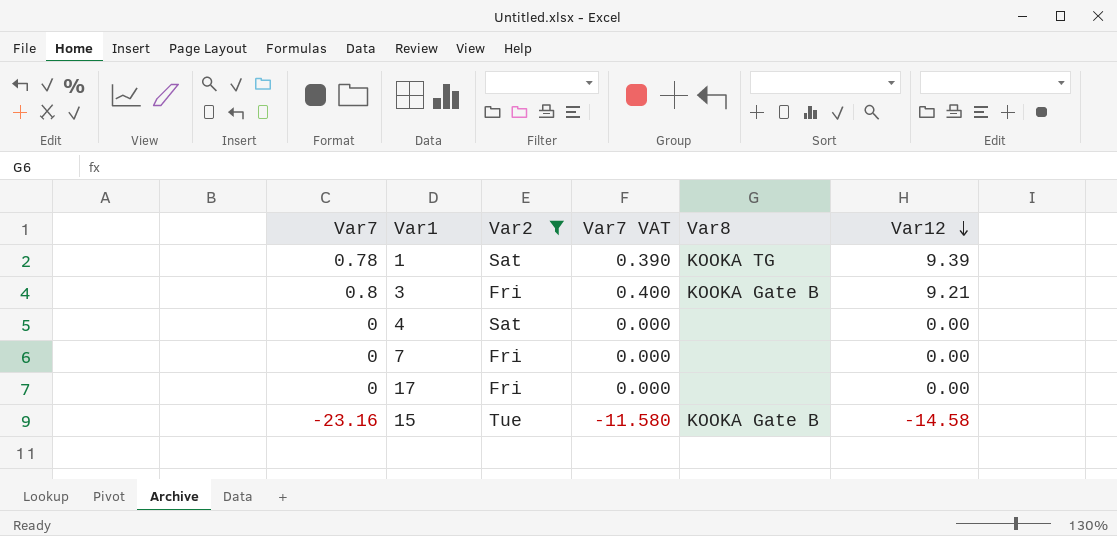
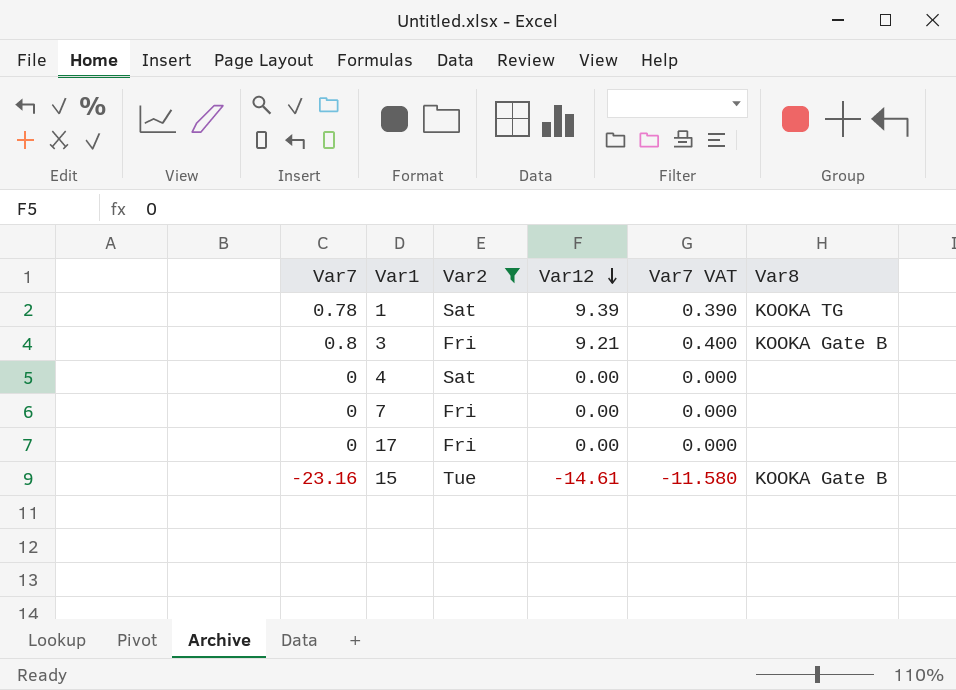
column Var12 | position: 6 -> 4
15 | Var12: -14.58 -> -14.61

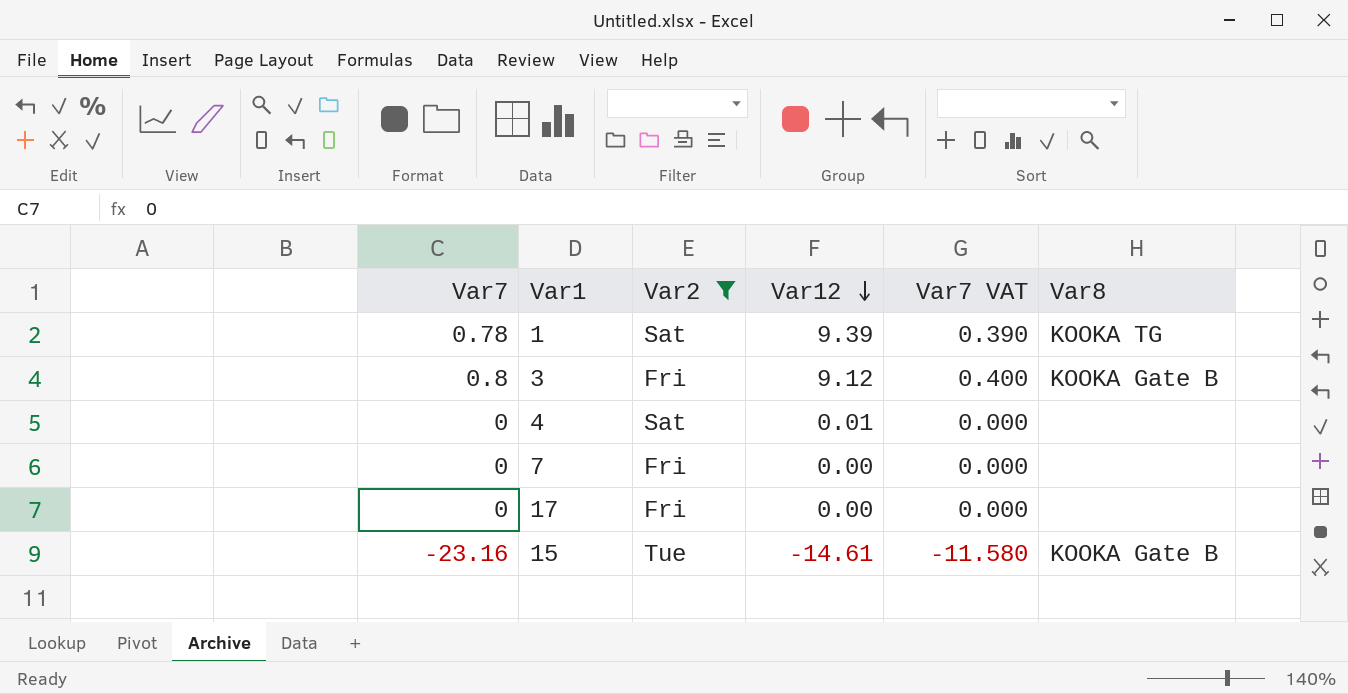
3 | Var12: 9.21 -> 9.12
4 | Var12: 0.00 -> 0.01

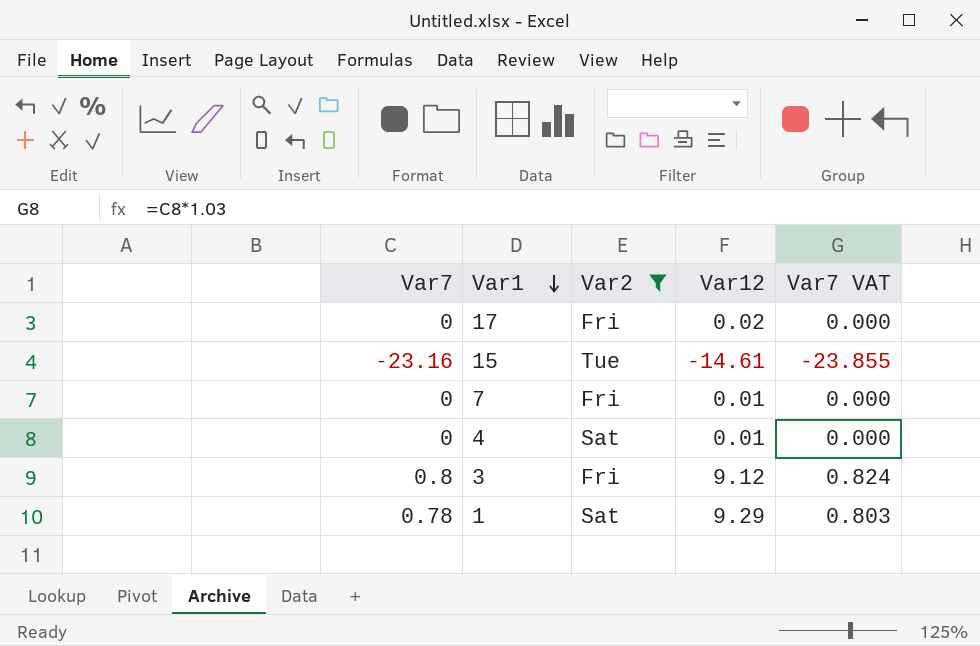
row order: Var12 descending -> Var1 descending
column Var8 | position: 6 -> none
column Var7 VAT | formula: [Var7] * 0.5 -> [Var7] * 1.03
17 | Var12: 0.00 -> 0.02
7 | Var12: 0.00 -> 0.01
1 | Var12: 9.39 -> 9.29

